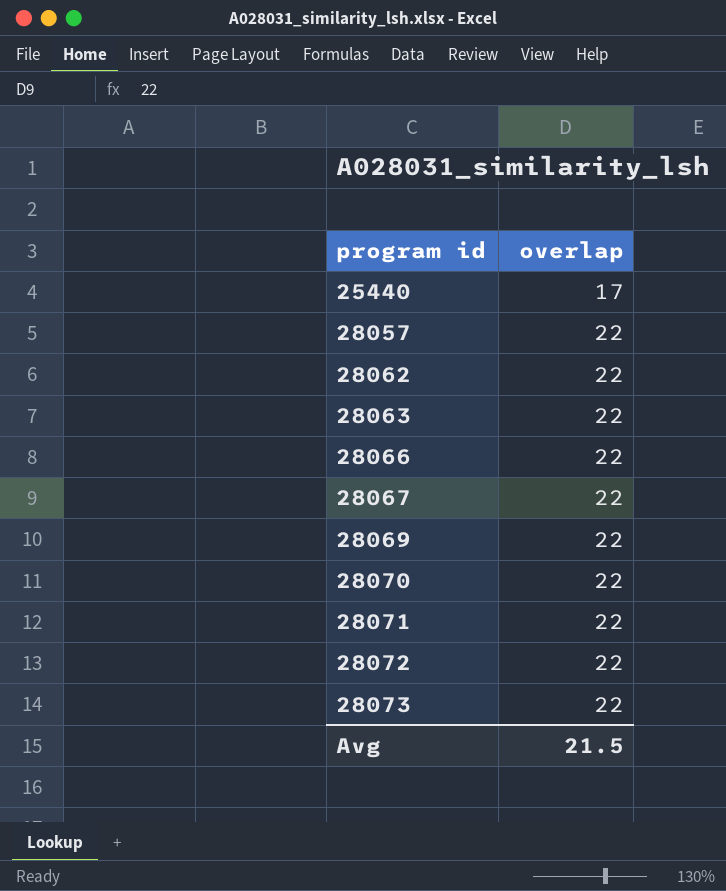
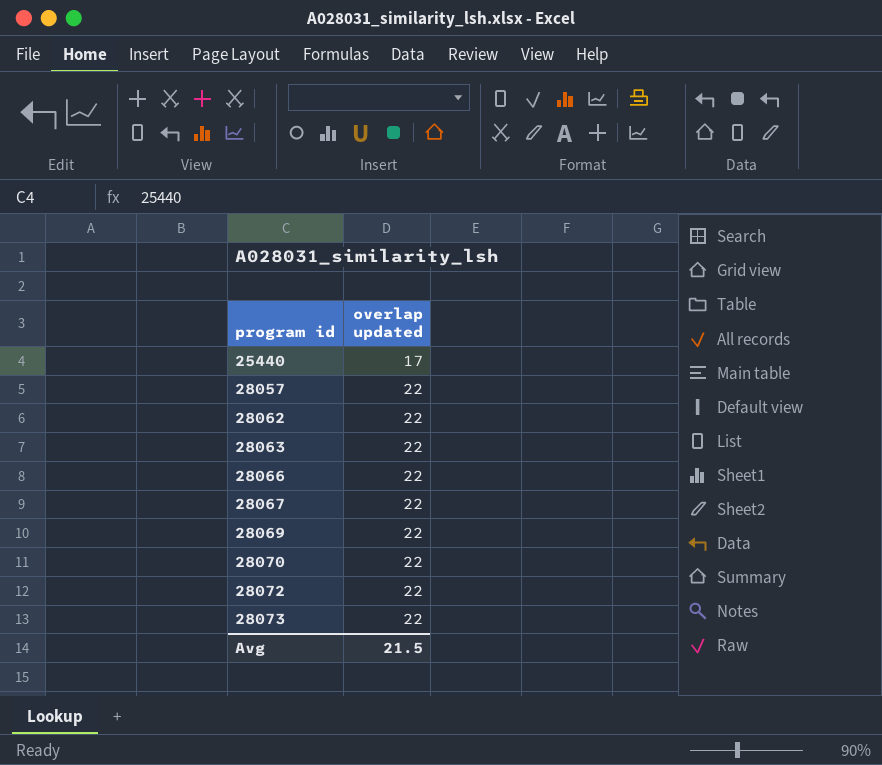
column name: overlap -> overlap updated
row 28071: 22 -> none

